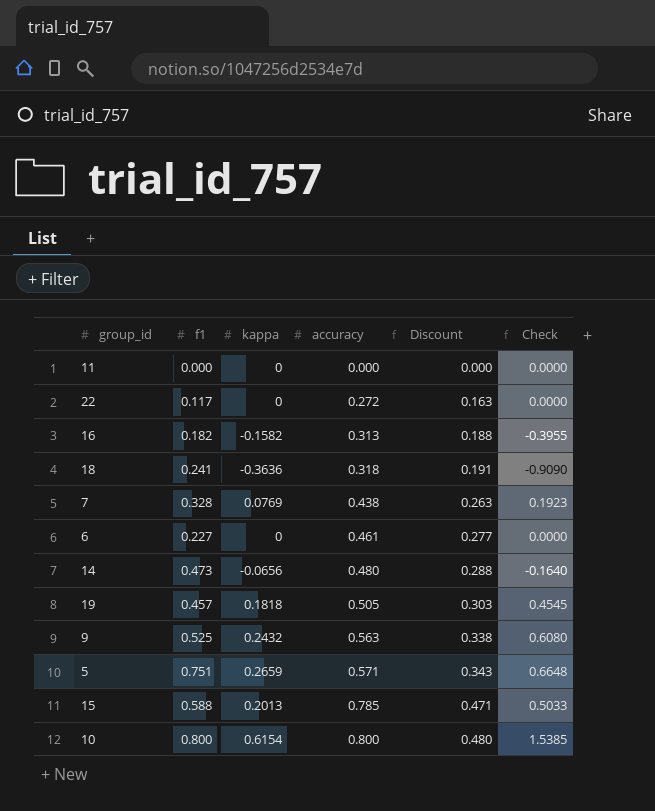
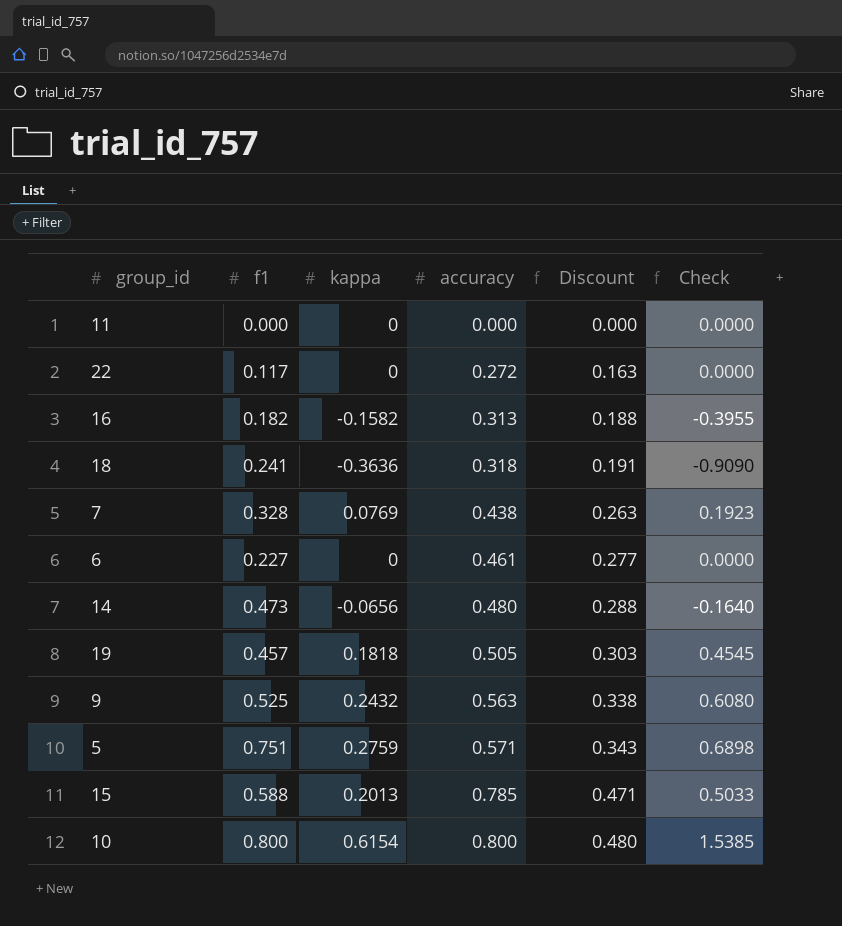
5 | kappa: 0.2659 -> 0.2759
5 | Check: 0.6648 -> 0.6898

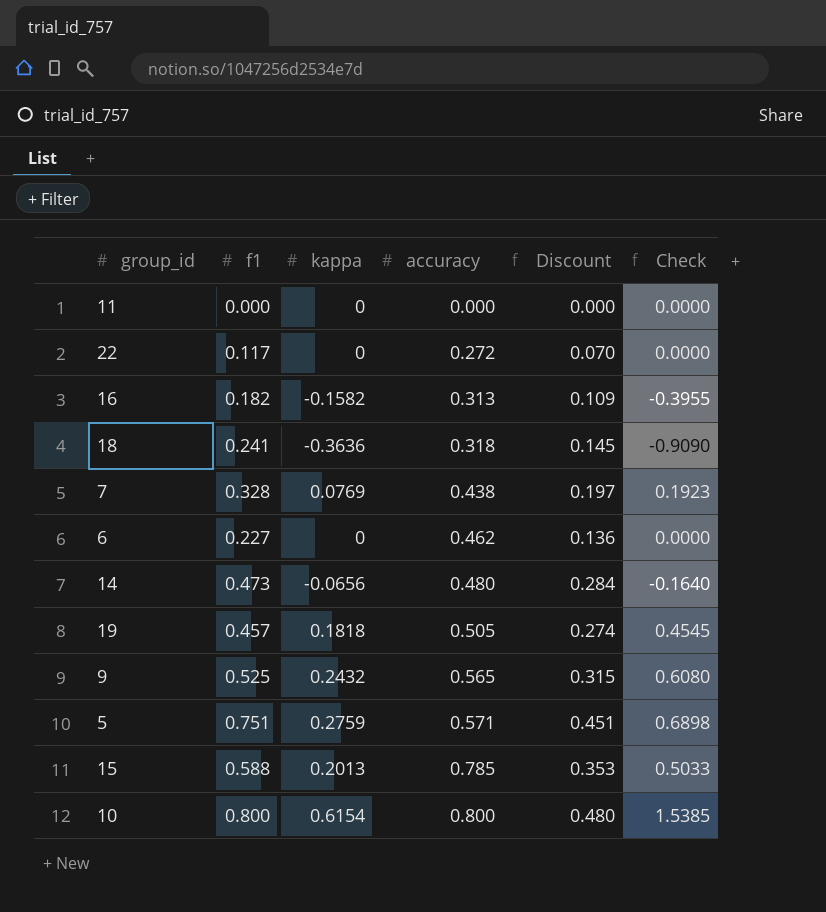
column Discount | formula: [accuracy] * 0.6 -> [f1] * 0.6
6 | accuracy: 0.461 -> 0.462
9 | accuracy: 0.563 -> 0.565

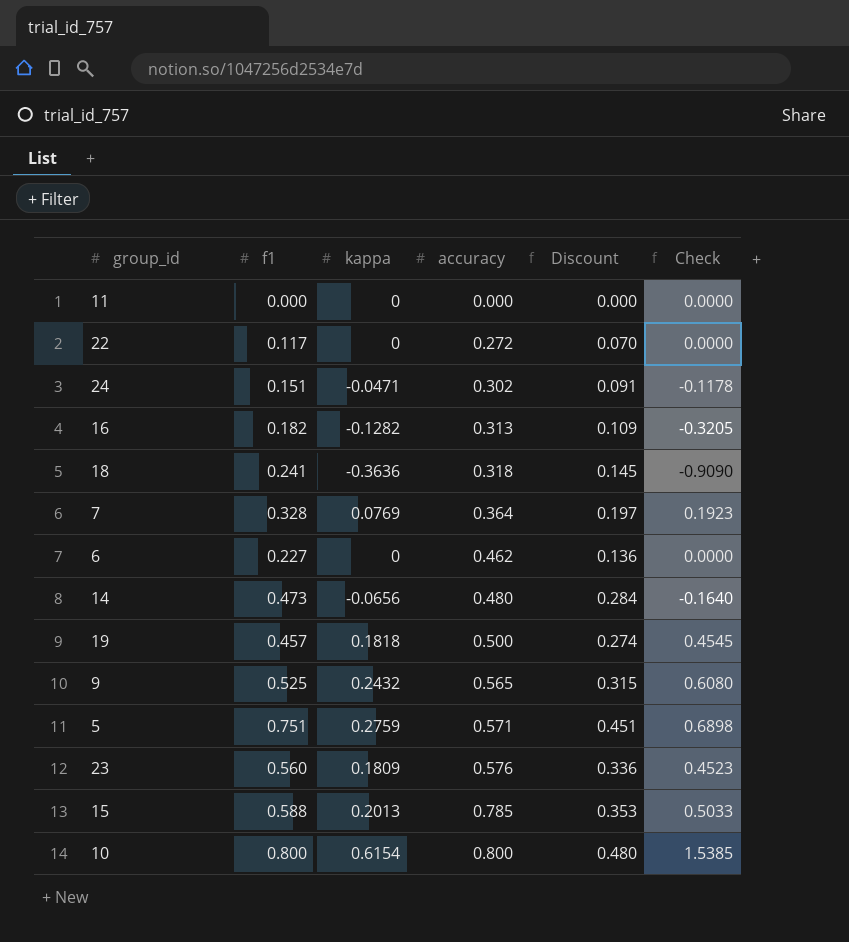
row 24: none -> 0.151 | -0.0471 | 0.302 | 0.091 | -0.1178
16 | kappa: -0.1582 -> -0.1282
16 | Check: -0.3955 -> -0.3205
7 | accuracy: 0.438 -> 0.364
19 | accuracy: 0.505 -> 0.500
row 23: none -> 0.560 | 0.1809 | 0.576 | 0.336 | 0.4523

